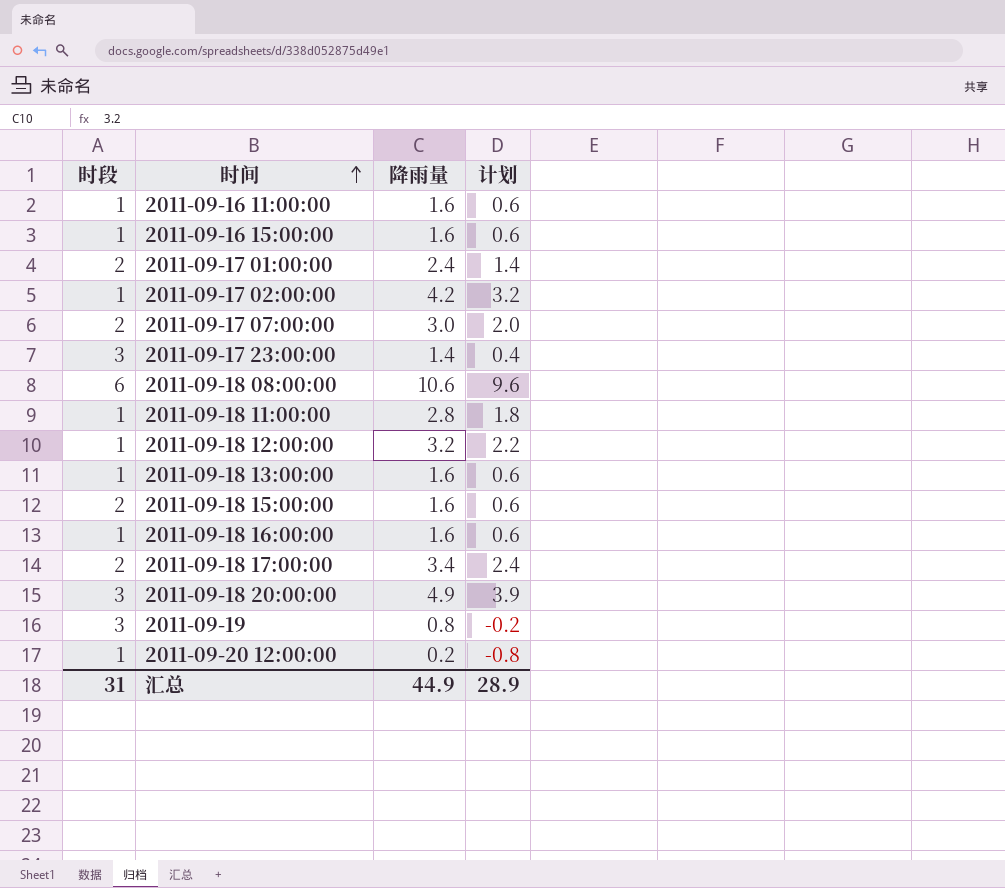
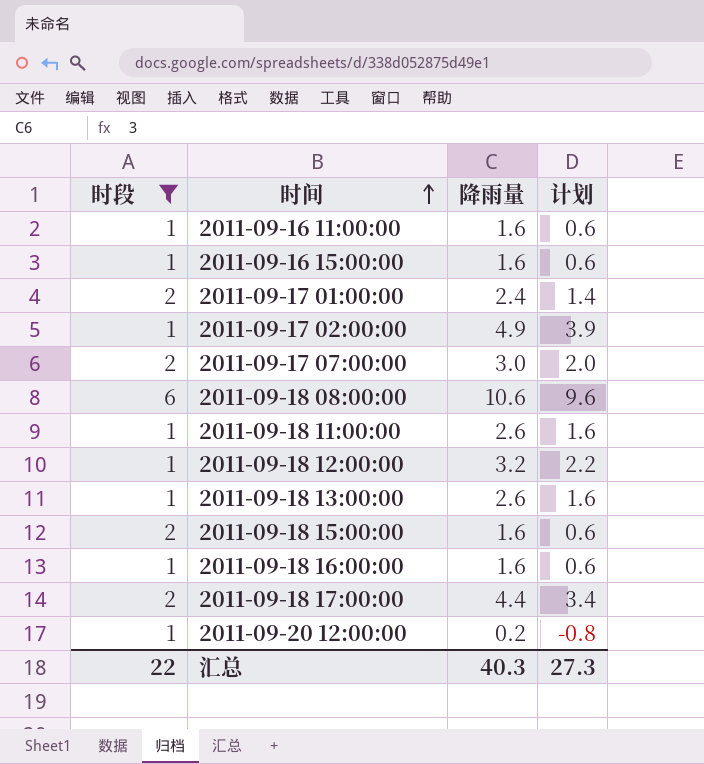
filter: none -> 时段 != 3
2011-09-17 02:00:00 | 降雨量: 4.2 -> 4.9
2011-09-17 02:00:00 | 计划: 3.2 -> 3.9
2011-09-18 11:00:00 | 降雨量: 2.8 -> 2.6
2011-09-18 11:00:00 | 计划: 1.8 -> 1.6
2011-09-18 13:00:00 | 降雨量: 1.6 -> 2.6
2011-09-18 13:00:00 | 计划: 0.6 -> 1.6
2011-09-18 17:00:00 | 降雨量: 3.4 -> 4.4
2011-09-18 17:00:00 | 计划: 2.4 -> 3.4
汇总 | 时段: 31 -> 22
汇总 | 降雨量: 44.9 -> 40.3
汇总 | 计划: 28.9 -> 27.3

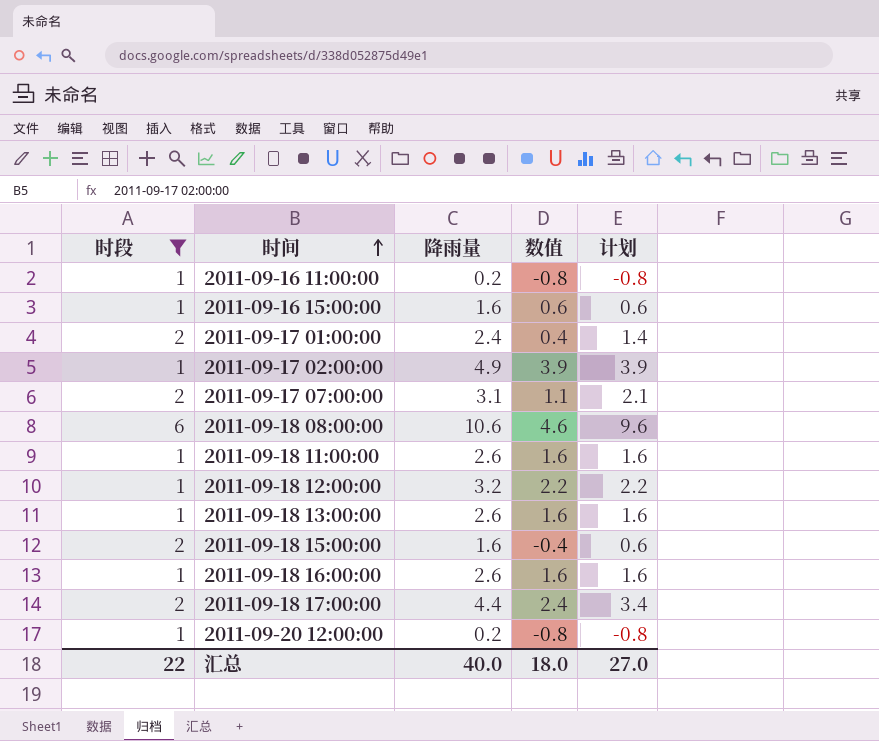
column 数值 | formula: none -> [降雨量] - [时段]
2011-09-16 11:00:00 | 降雨量: 1.6 -> 0.2
2011-09-16 11:00:00 | 计划: 0.6 -> -0.8
2011-09-17 07:00:00 | 降雨量: 3.0 -> 3.1
2011-09-17 07:00:00 | 计划: 2.0 -> 2.1
2011-09-18 16:00:00 | 降雨量: 1.6 -> 2.6
2011-09-18 16:00:00 | 计划: 0.6 -> 1.6
汇总 | 降雨量: 40.3 -> 40.0
汇总 | 计划: 27.3 -> 27.0

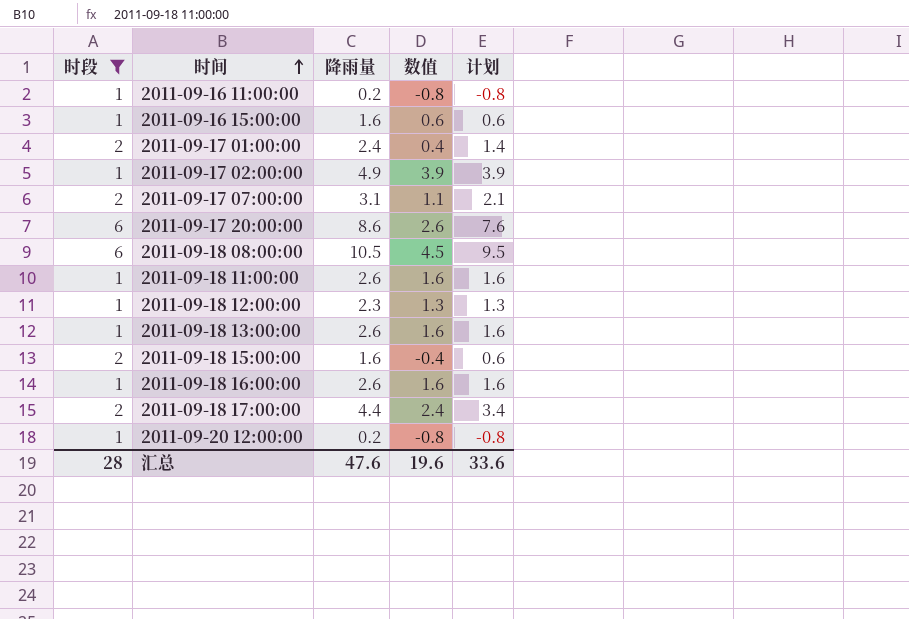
row 2011-09-17 20:00:00: none -> 6 | 8.6 | 2.6 | 7.6
2011-09-18 08:00:00 | 降雨量: 10.6 -> 10.5
2011-09-18 08:00:00 | 数值: 4.6 -> 4.5
2011-09-18 08:00:00 | 计划: 9.6 -> 9.5
2011-09-18 12:00:00 | 降雨量: 3.2 -> 2.3
2011-09-18 12:00:00 | 数值: 2.2 -> 1.3
2011-09-18 12:00:00 | 计划: 2.2 -> 1.3
汇总 | 时段: 22 -> 28
汇总 | 降雨量: 40.0 -> 47.6
汇总 | 数值: 18.0 -> 19.6
汇总 | 计划: 27.0 -> 33.6

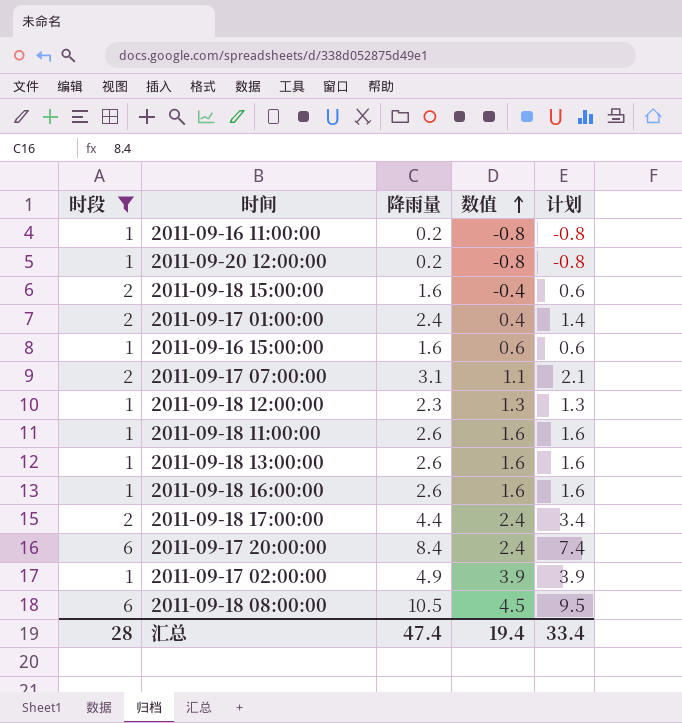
row order: 时间 ascending -> 数值 ascending
2011-09-17 20:00:00 | 降雨量: 8.6 -> 8.4
2011-09-17 20:00:00 | 数值: 2.6 -> 2.4
2011-09-17 20:00:00 | 计划: 7.6 -> 7.4
汇总 | 降雨量: 47.6 -> 47.4
汇总 | 数值: 19.6 -> 19.4
汇总 | 计划: 33.6 -> 33.4

